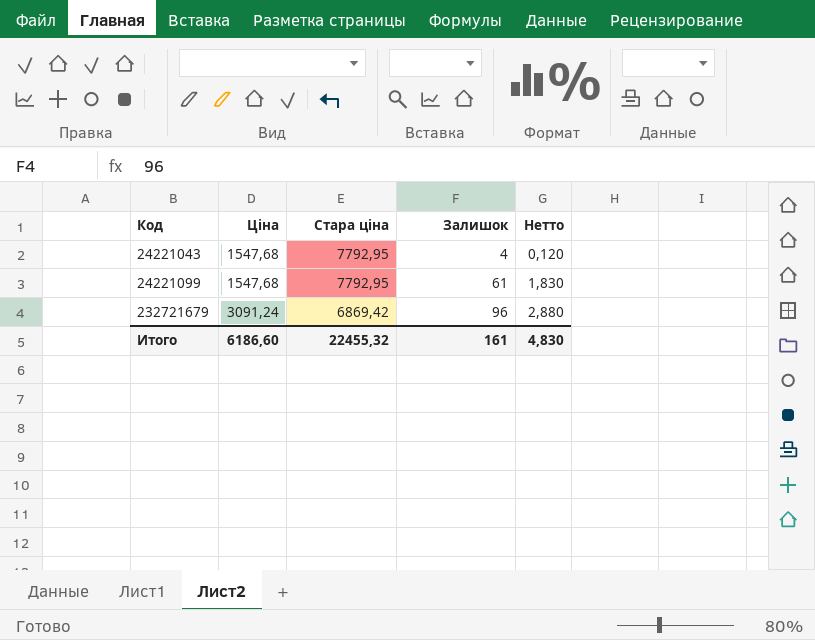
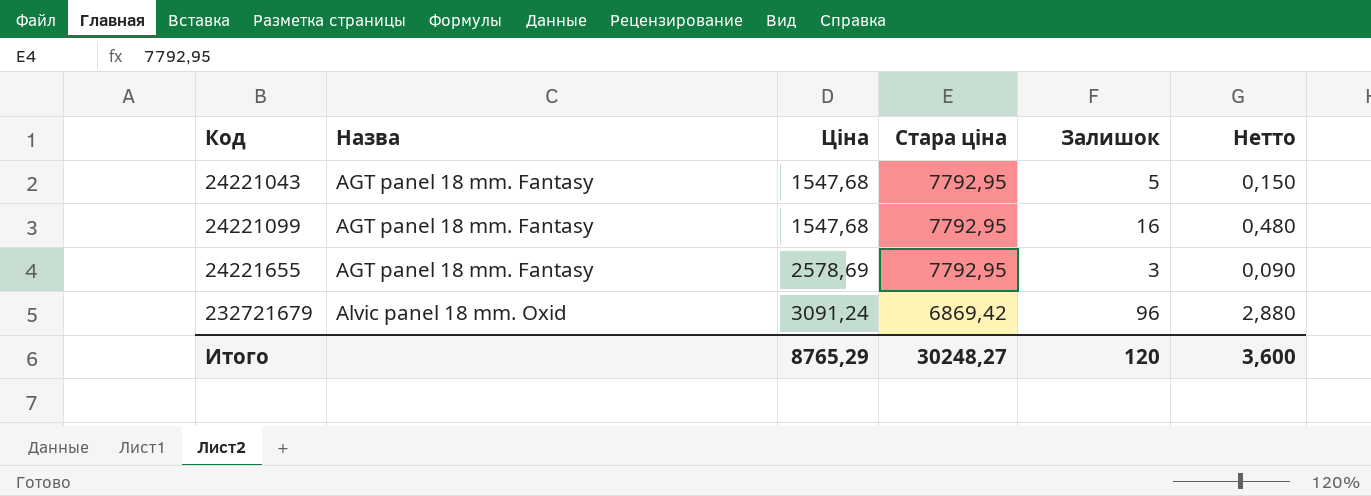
column Назва | position: none -> 2
24221043 | Залишок: 4 -> 5
24221043 | Нетто: 0,120 -> 0,150
24221099 | Залишок: 61 -> 16
24221099 | Нетто: 1,830 -> 0,480
row 24221655: none -> AGT panel 18 mm. Fantasy | 2578,69 | 7792,95 | 3 | 0,090
Итого | Ціна: 6186,60 -> 8765,29
Итого | Стара ціна: 22455,32 -> 30248,27
Итого | Залишок: 161 -> 120
Итого | Нетто: 4,830 -> 3,600

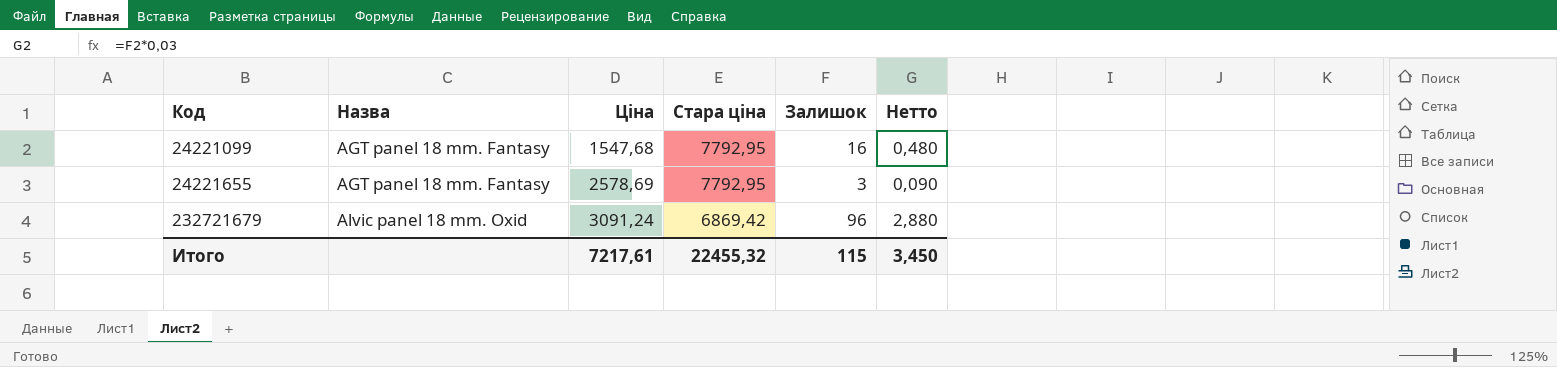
row 24221043: AGT panel 18 mm. Fantasy | 1547,68 | 7792,95 | 5 | 0,150 -> none
Итого | Ціна: 8765,29 -> 7217,61
Итого | Стара ціна: 30248,27 -> 22455,32
Итого | Залишок: 120 -> 115
Итого | Нетто: 3,600 -> 3,450

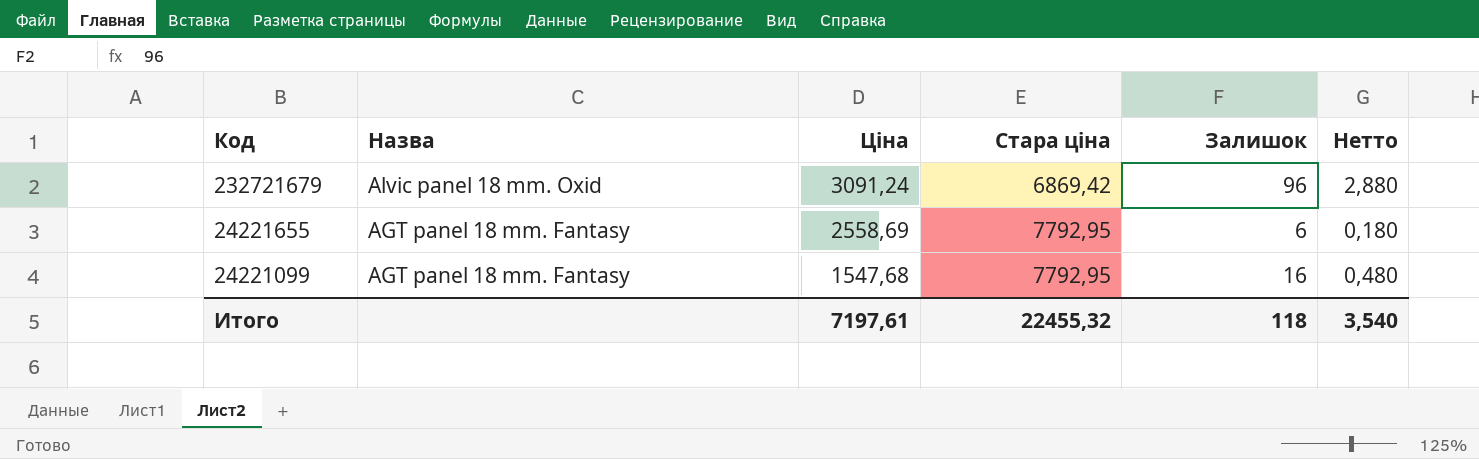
row order: Код ascending -> Код descending
24221655 | Ціна: 2578,69 -> 2558,69
24221655 | Залишок: 3 -> 6
24221655 | Нетто: 0,090 -> 0,180
Итого | Ціна: 7217,61 -> 7197,61
Итого | Залишок: 115 -> 118
Итого | Нетто: 3,450 -> 3,540

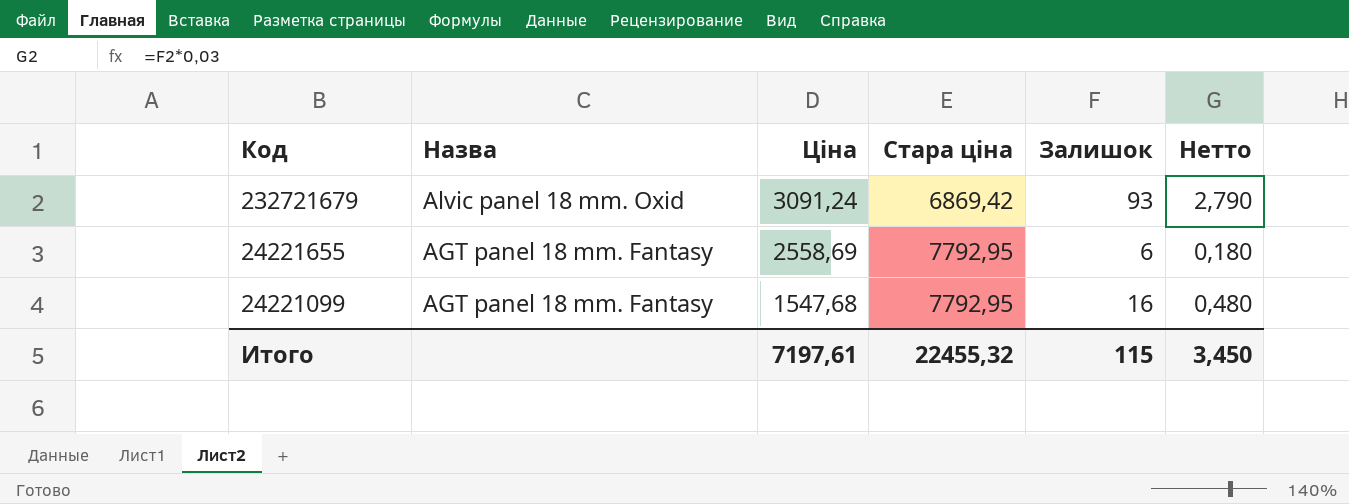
232721679 | Залишок: 96 -> 93
232721679 | Нетто: 2,880 -> 2,790
Итого | Залишок: 118 -> 115
Итого | Нетто: 3,540 -> 3,450

